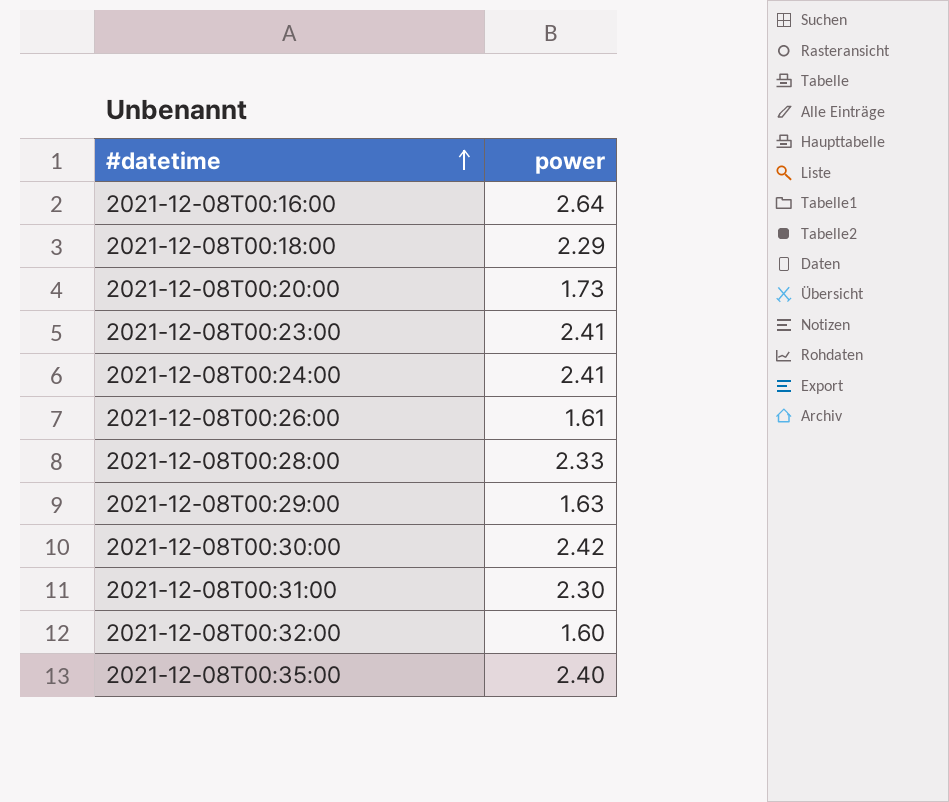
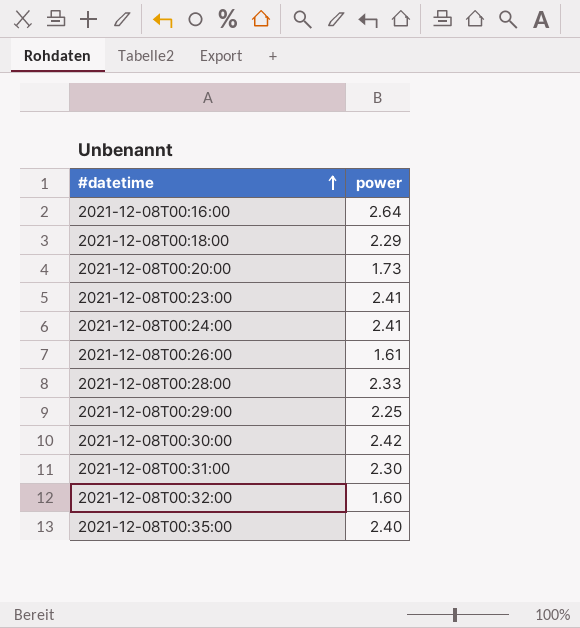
2021-12-08T00:29:00 | power: 1.63 -> 2.25

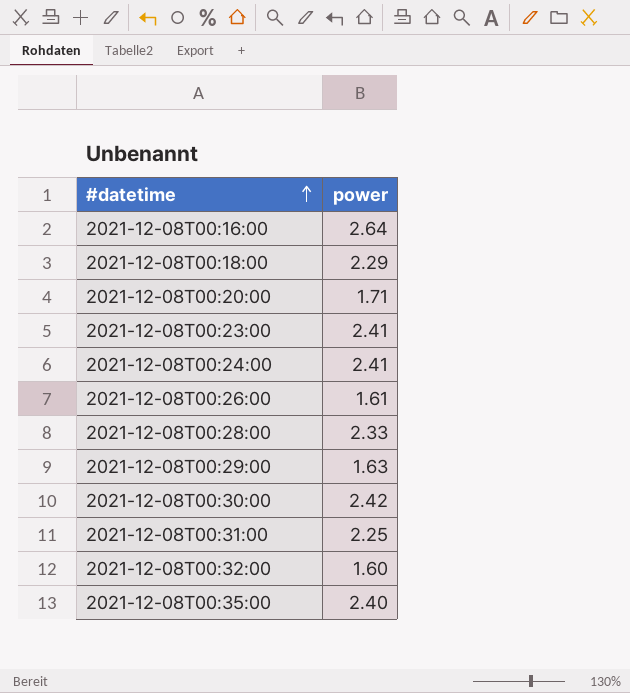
2021-12-08T00:20:00 | power: 1.73 -> 1.71
2021-12-08T00:29:00 | power: 2.25 -> 1.63
2021-12-08T00:31:00 | power: 2.30 -> 2.25

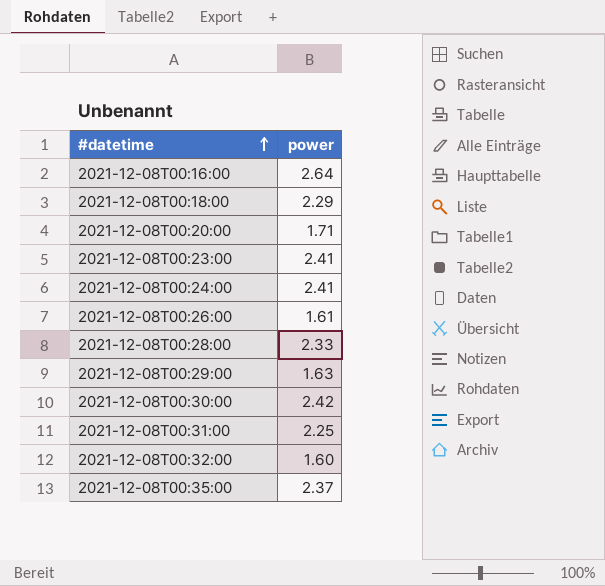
2021-12-08T00:35:00 | power: 2.40 -> 2.37

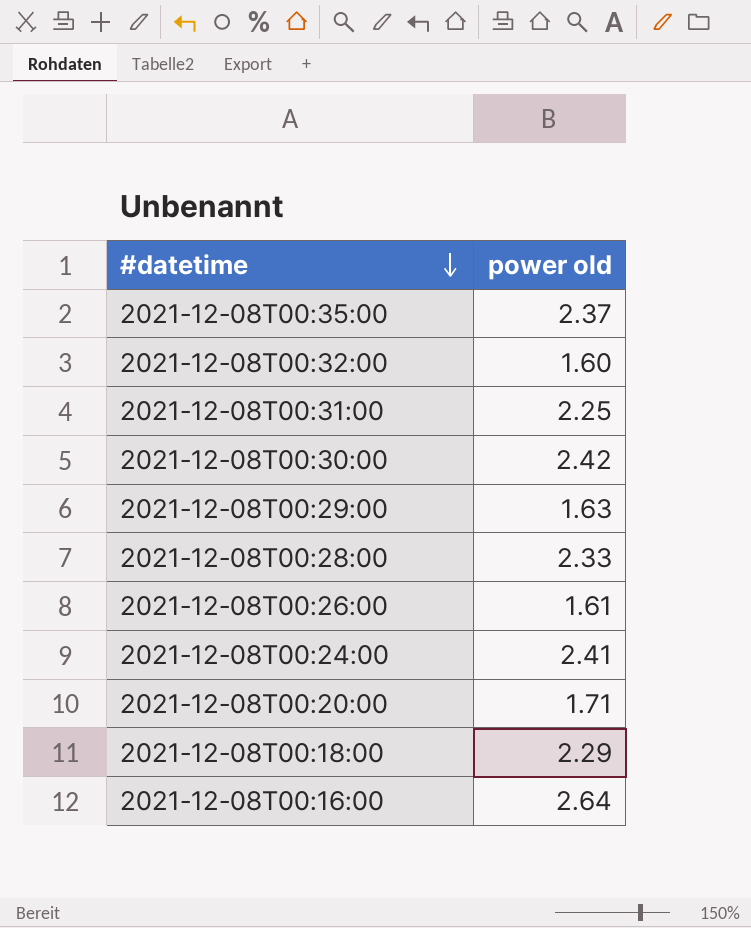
row order: #datetime ascending -> #datetime descending
column name: power -> power old
row 2021-12-08T00:23:00: 2.41 -> none

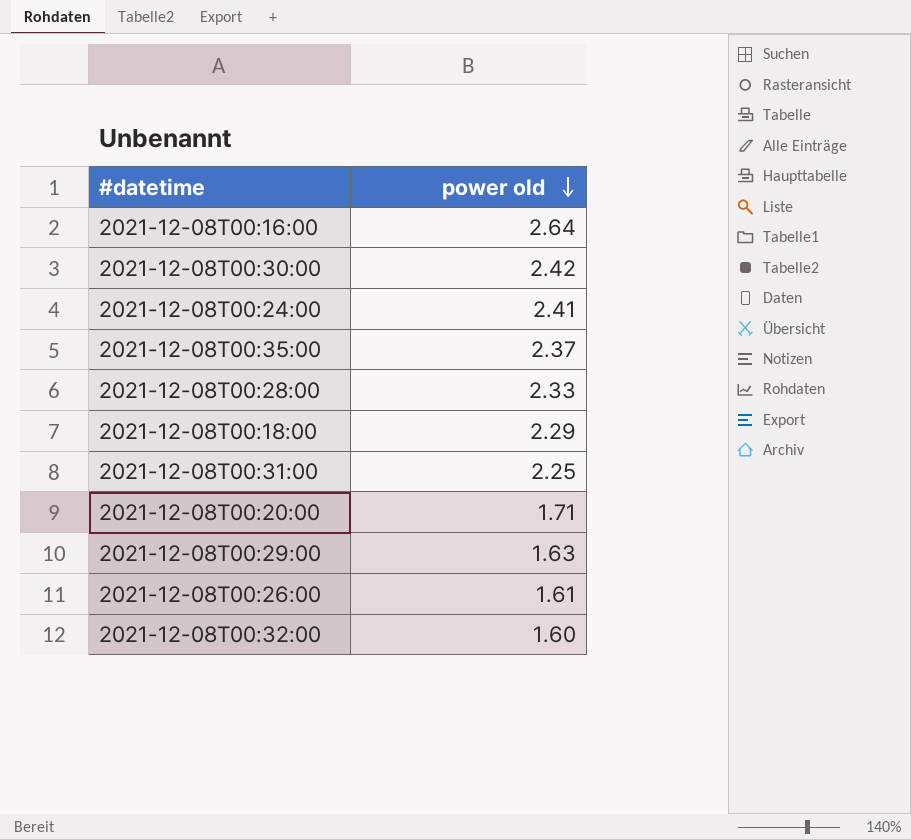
row order: #datetime descending -> power old descending

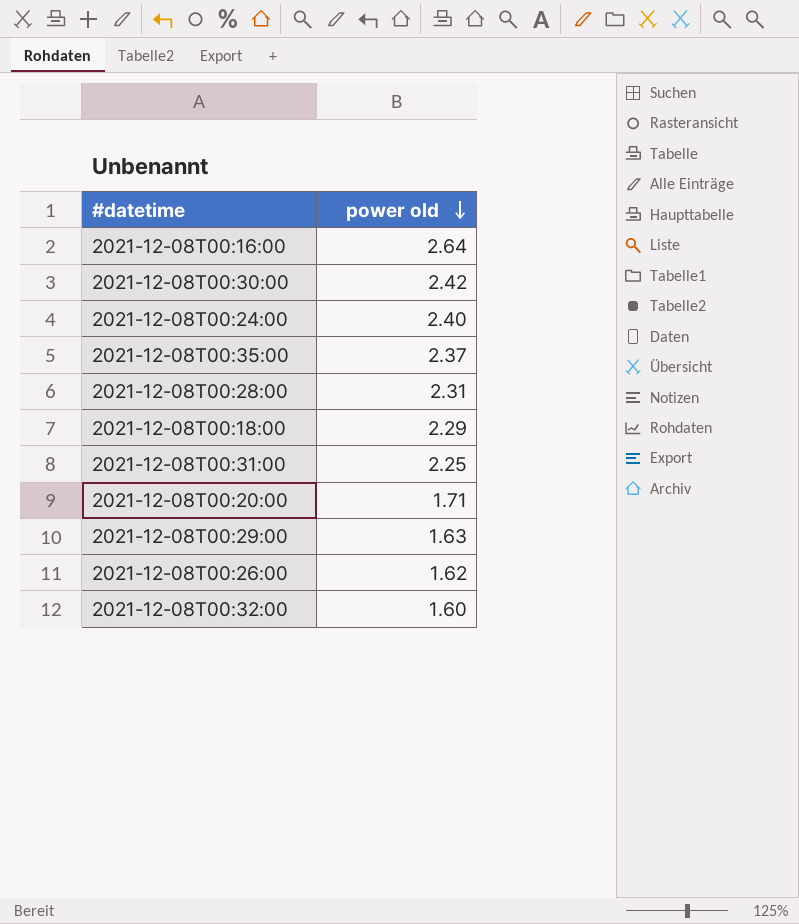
2021-12-08T00:24:00 | power old: 2.41 -> 2.40
2021-12-08T00:28:00 | power old: 2.33 -> 2.31
2021-12-08T00:26:00 | power old: 1.61 -> 1.62

